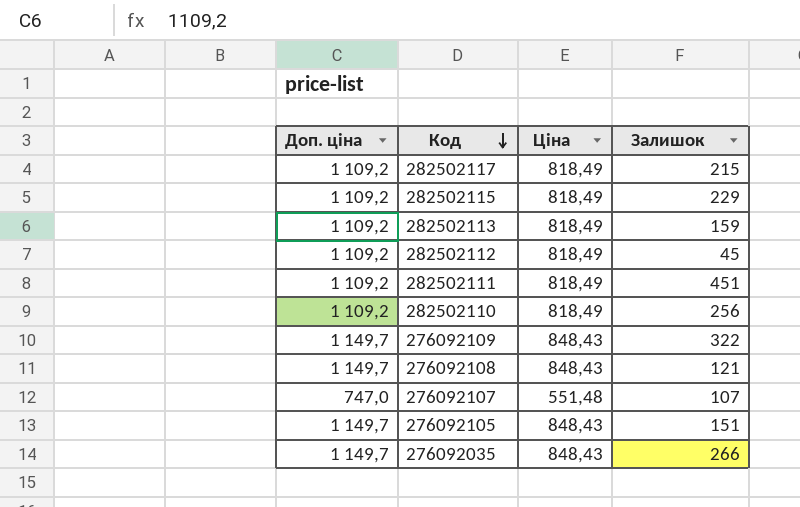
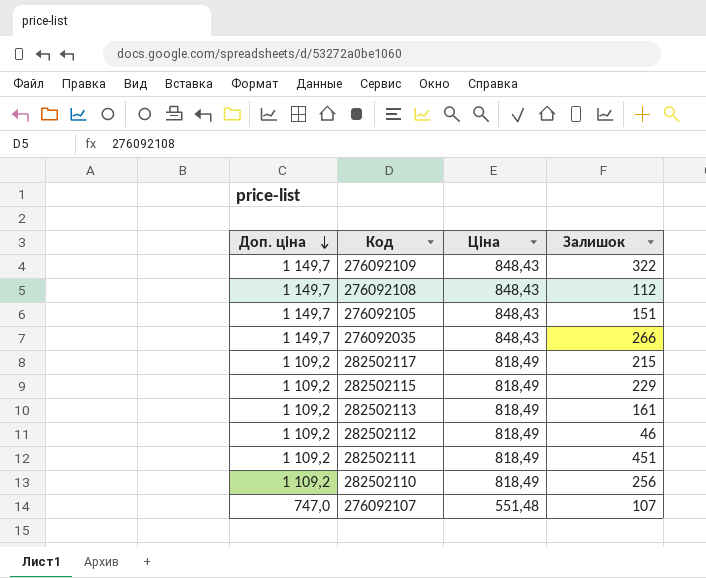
row order: Код descending -> Доп. ціна descending
276092108 | Залишок: 121 -> 112
282502113 | Залишок: 159 -> 161
282502112 | Залишок: 45 -> 46

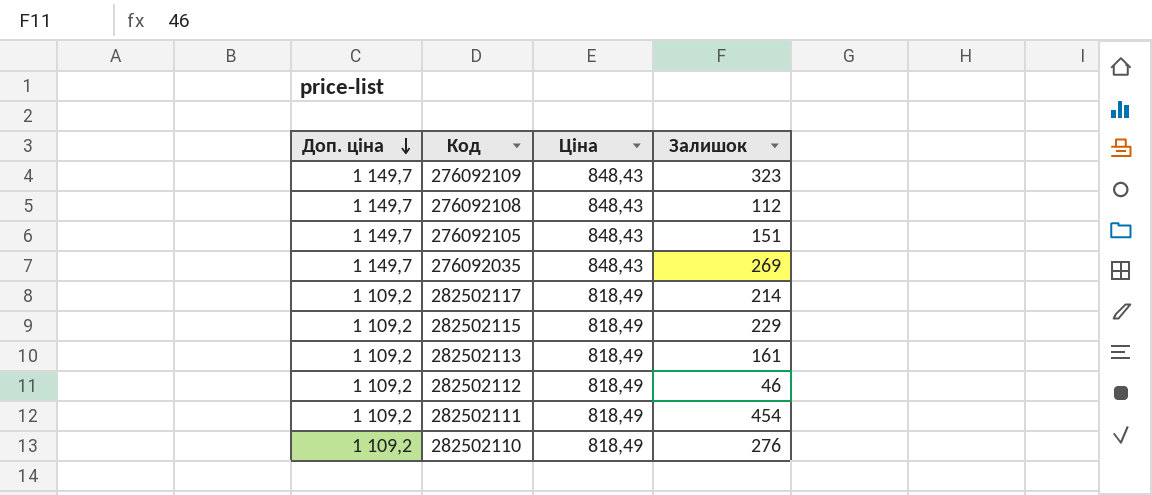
row 276092107: 747,0 | 551,48 | 107 -> none
276092109 | Залишок: 322 -> 323
276092035 | Залишок: 266 -> 269
282502117 | Залишок: 215 -> 214
282502111 | Залишок: 451 -> 454
282502110 | Залишок: 256 -> 276

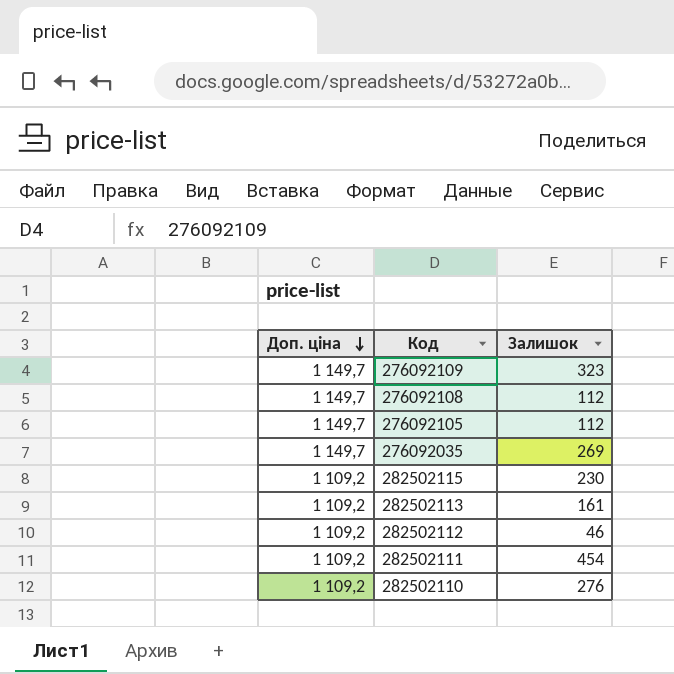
column Ціна | position: 3 -> none
row 282502117: 1 109,2 | 818,49 | 214 -> none
276092105 | Залишок: 151 -> 112
282502115 | Залишок: 229 -> 230

